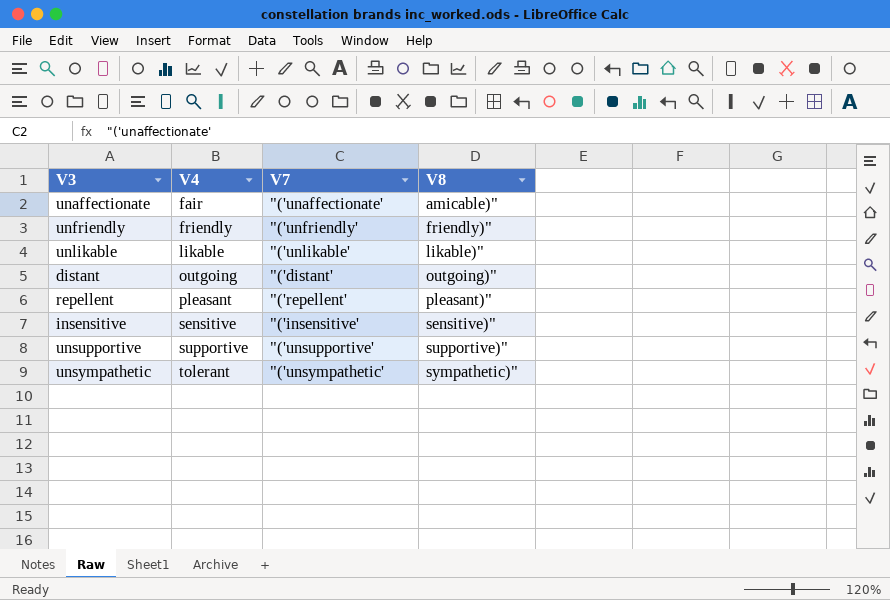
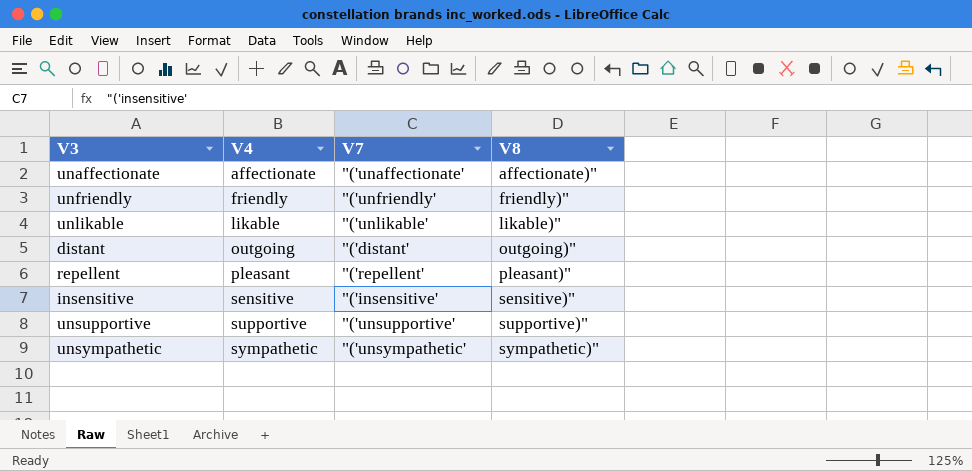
unaffectionate | V4: fair -> affectionate
unaffectionate | V8: amicable)" -> affectionate)"
unsympathetic | V4: tolerant -> sympathetic

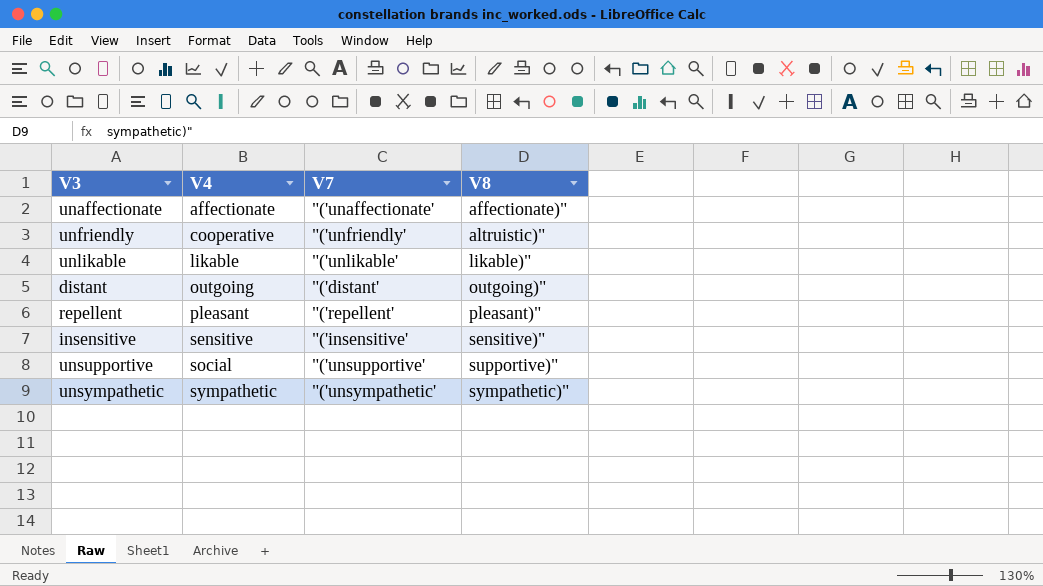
unfriendly | V4: friendly -> cooperative
unfriendly | V8: friendly)" -> altruistic)"
unsupportive | V4: supportive -> social

